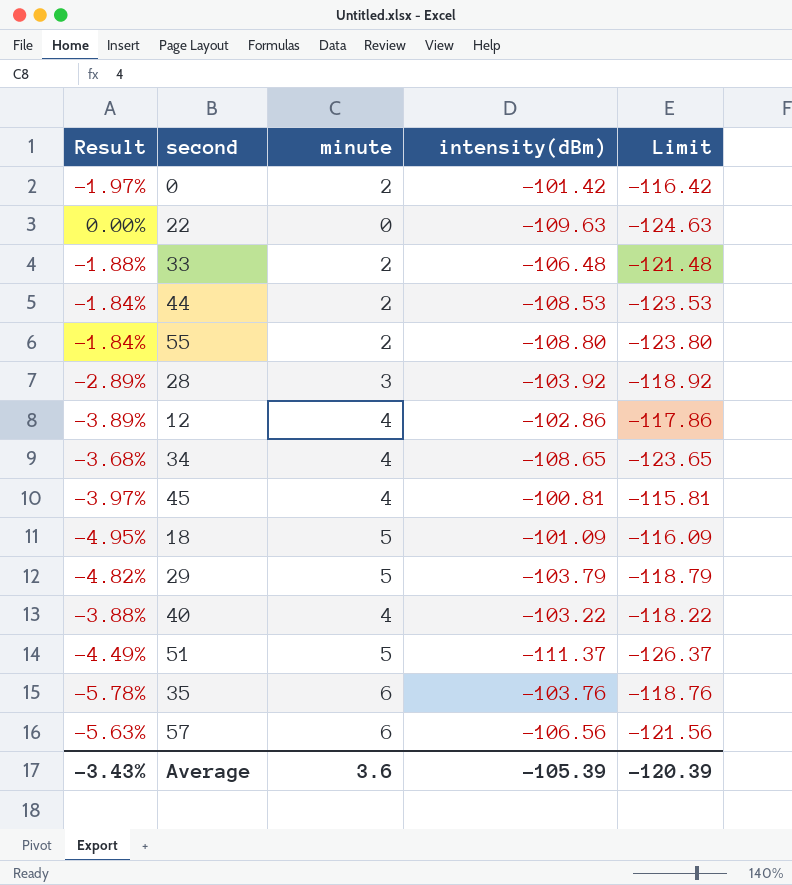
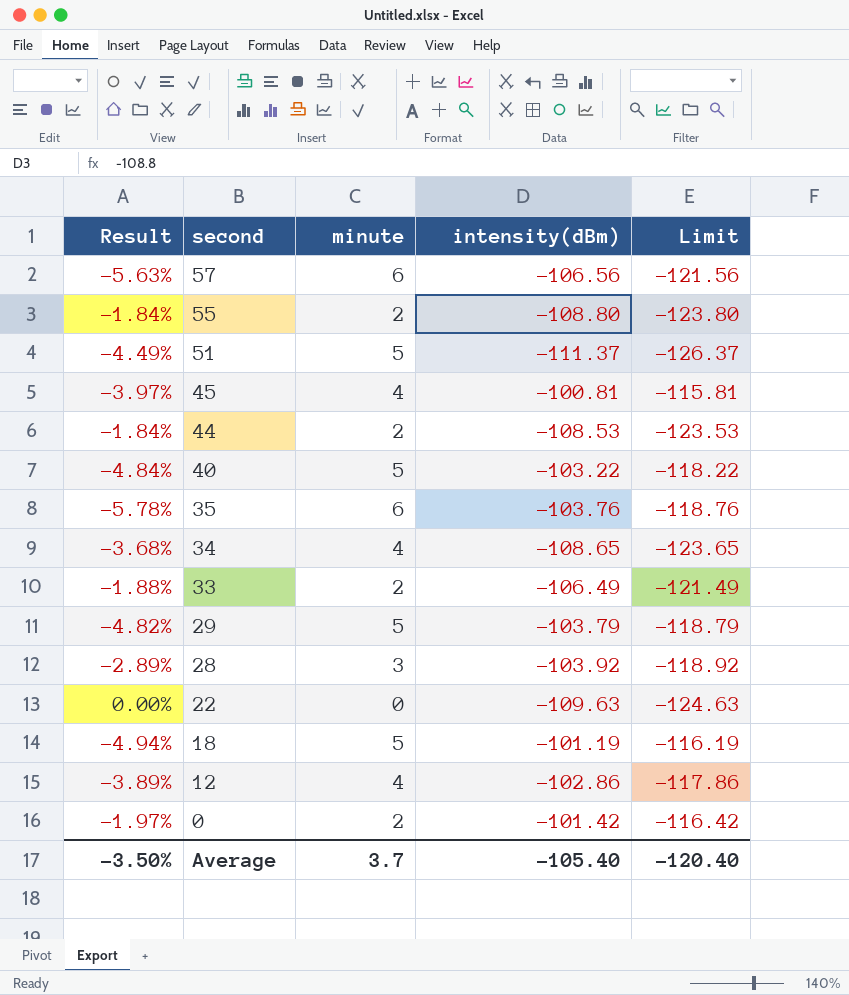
row order: none -> second descending
40 | Result: -3.88% -> -4.84%
40 | minute: 4 -> 5
33 | intensity(dBm): -106.48 -> -106.49
33 | Limit: -121.48 -> -121.49
18 | Result: -4.95% -> -4.94%
18 | intensity(dBm): -101.09 -> -101.19
18 | Limit: -116.09 -> -116.19
Average | Result: -3.43% -> -3.50%
Average | minute: 3.6 -> 3.7
Average | intensity(dBm): -105.39 -> -105.40
Average | Limit: -120.39 -> -120.40

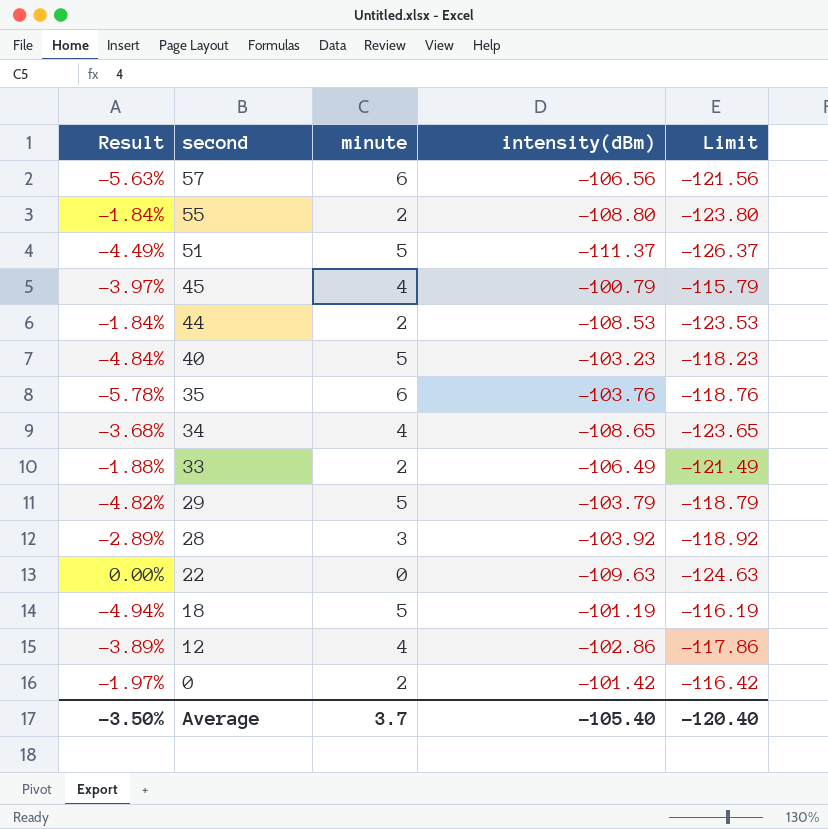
45 | intensity(dBm): -100.81 -> -100.79
45 | Limit: -115.81 -> -115.79
40 | intensity(dBm): -103.22 -> -103.23
40 | Limit: -118.22 -> -118.23

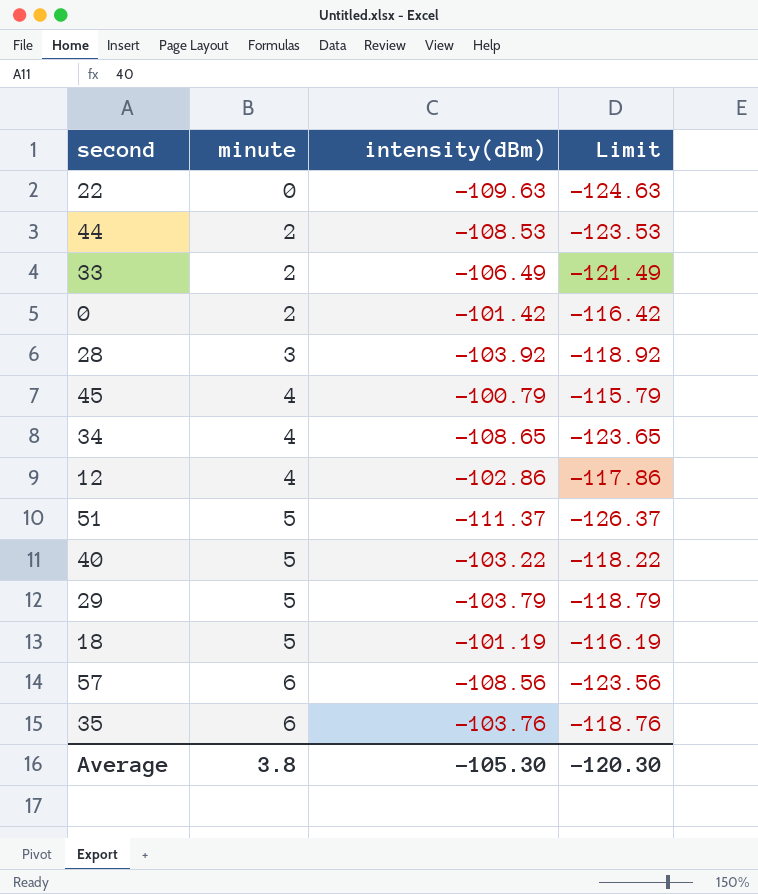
row order: second descending -> minute ascending
column Result | formula: [minute] / [intensity(dBm)] -> none
row 55: -1.84% | 2 | -108.80 | -123.80 -> none
40 | intensity(dBm): -103.23 -> -103.22
40 | Limit: -118.23 -> -118.22
57 | intensity(dBm): -106.56 -> -108.56
57 | Limit: -121.56 -> -123.56
Average | minute: 3.7 -> 3.8
Average | intensity(dBm): -105.40 -> -105.30
Average | Limit: -120.40 -> -120.30

